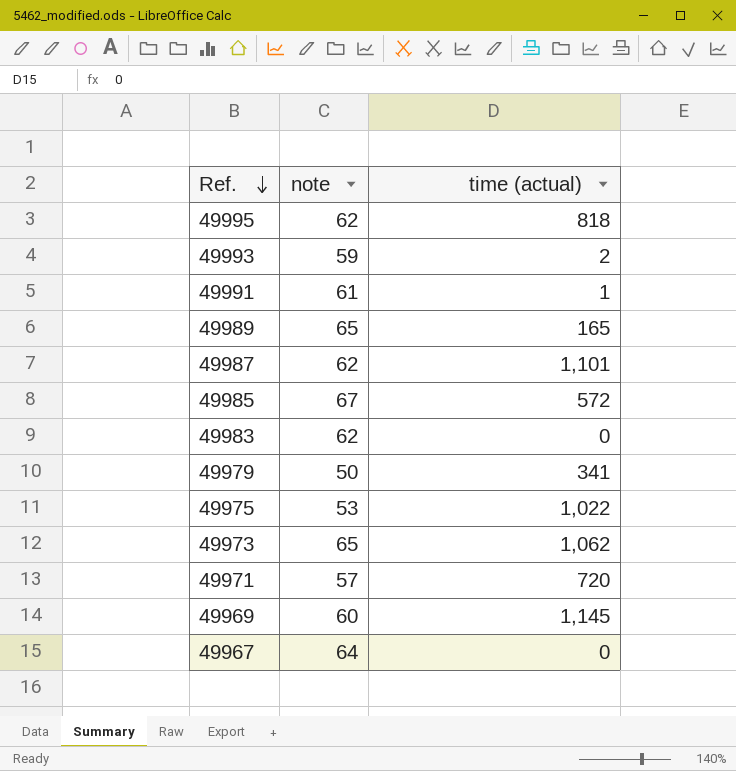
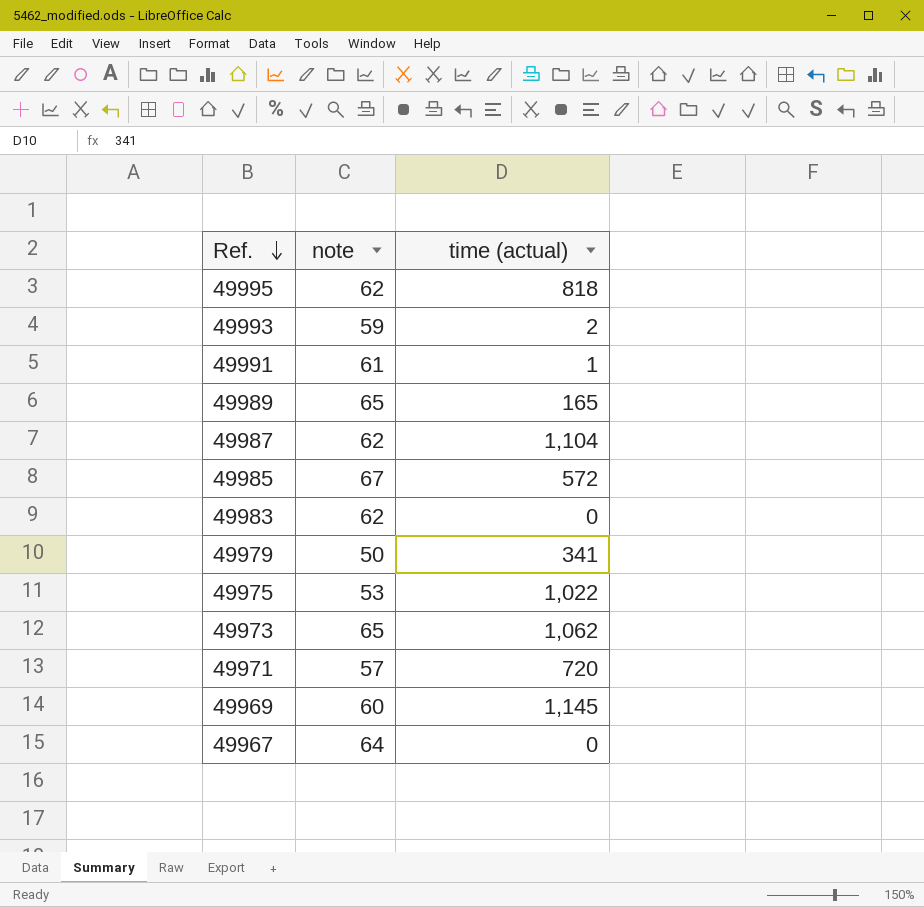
49987 | time (actual): 1,101 -> 1,104

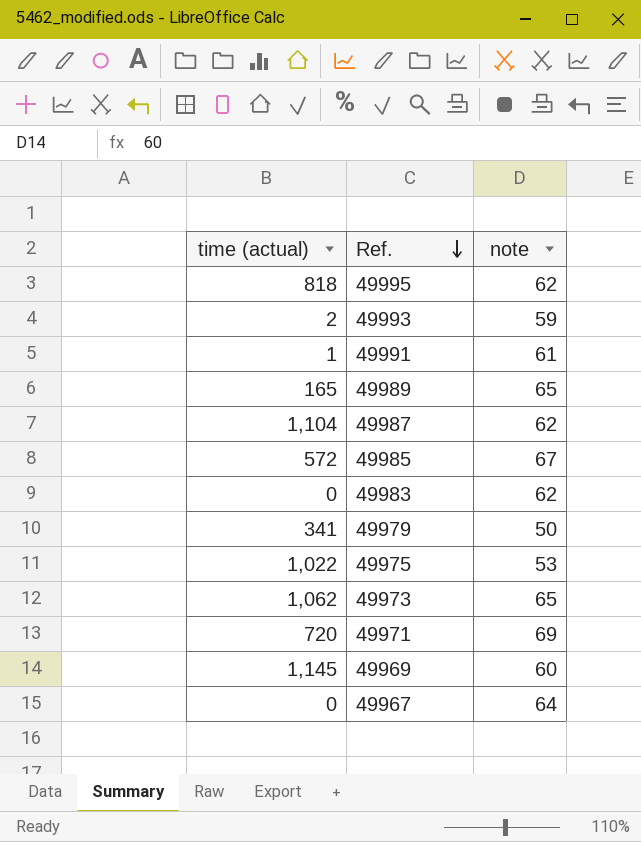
column time (actual) | position: 3 -> 1
49971 | note: 57 -> 69

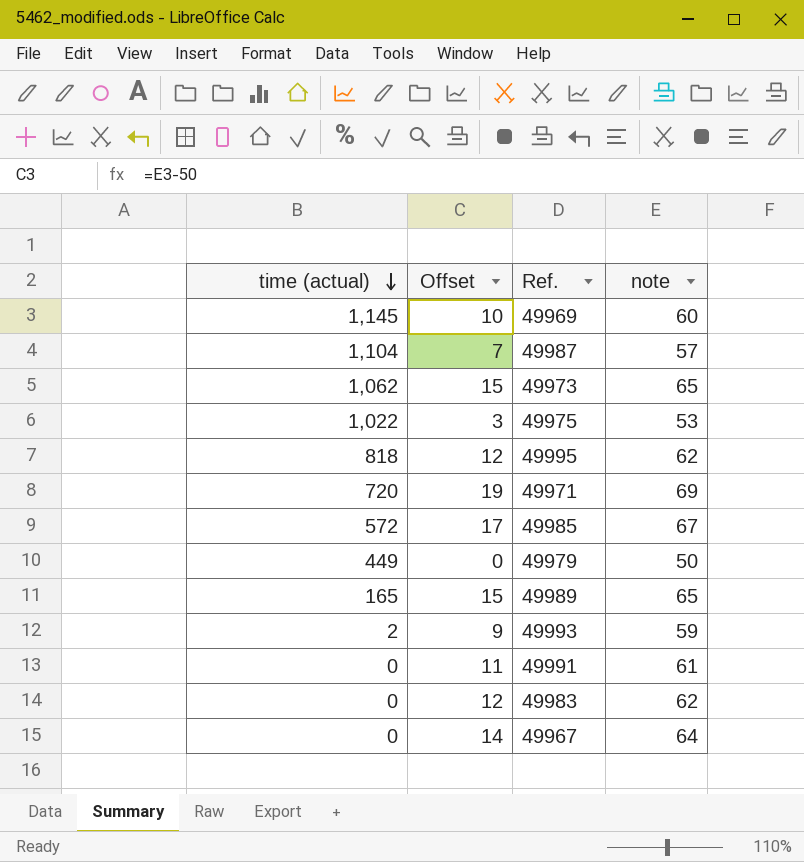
row order: Ref. descending -> time (actual) descending
column Offset | formula: none -> [note] - 50
49987 | note: 62 -> 57
49979 | time (actual): 341 -> 449
49991 | time (actual): 1 -> 0

